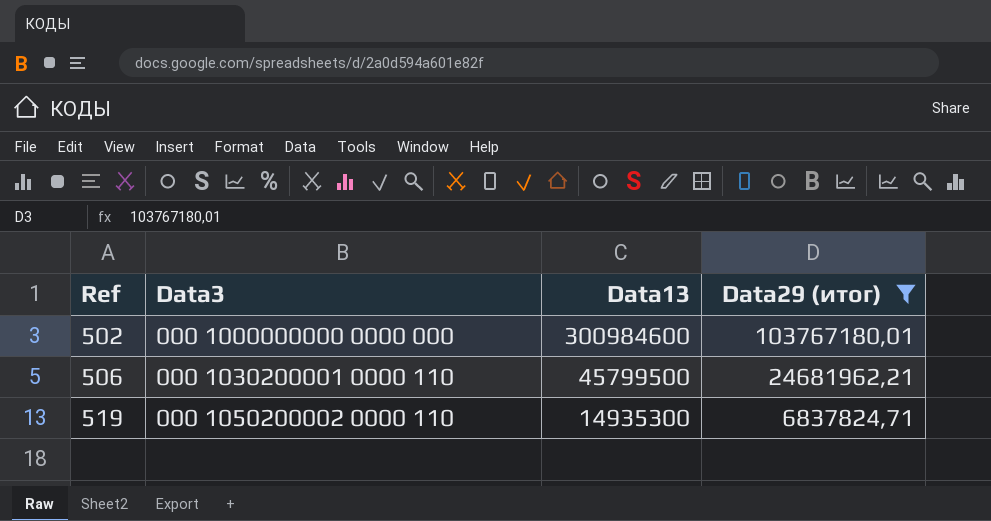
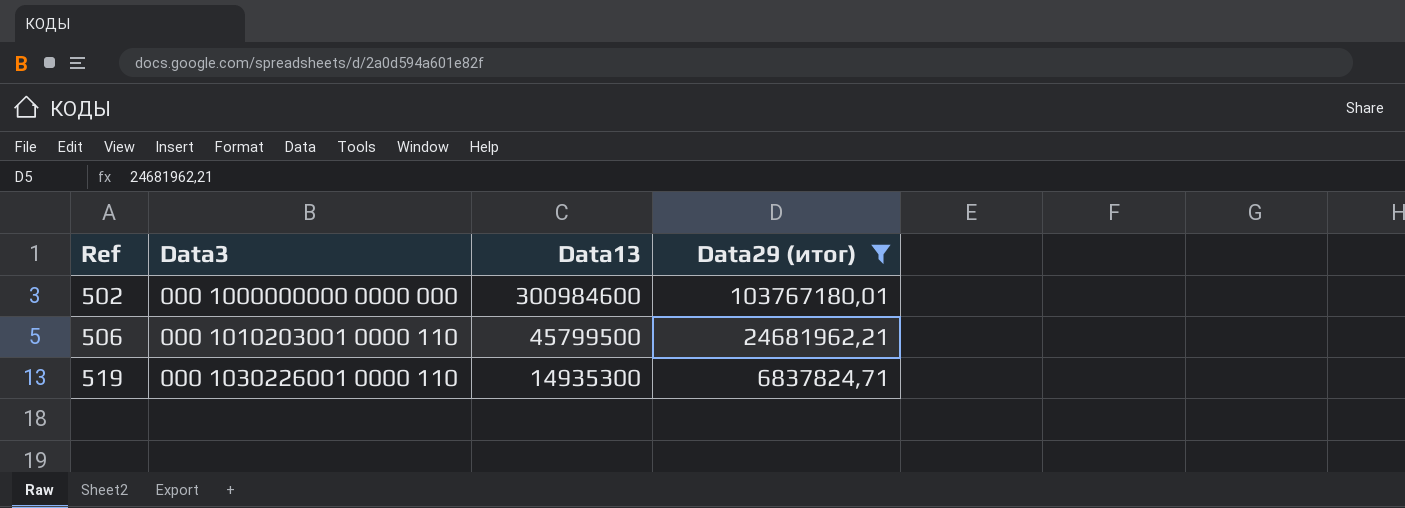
506 | Data3: 000 1030200001 0000 110 -> 000 1010203001 0000 110
519 | Data3: 000 1050200002 0000 110 -> 000 1030226001 0000 110

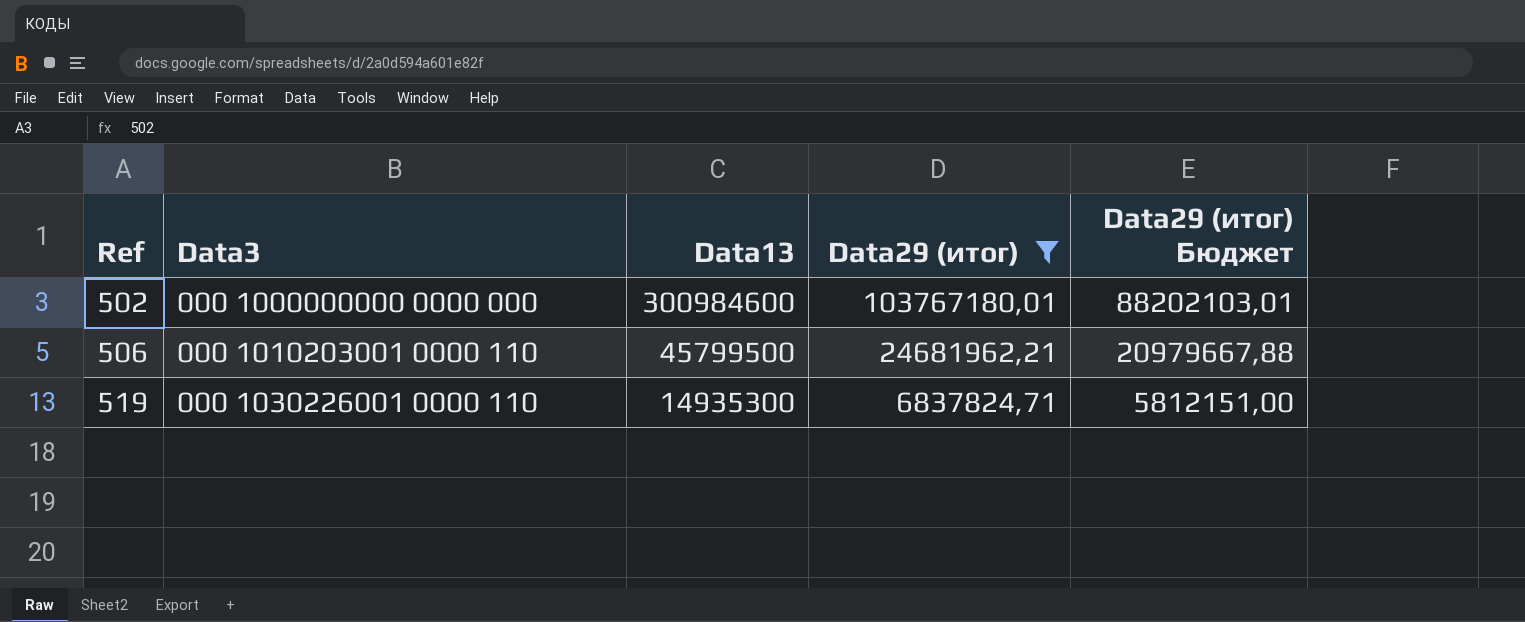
column Data29 (итог) Бюджет | formula: none -> [Data29 (итог)] * 0,85

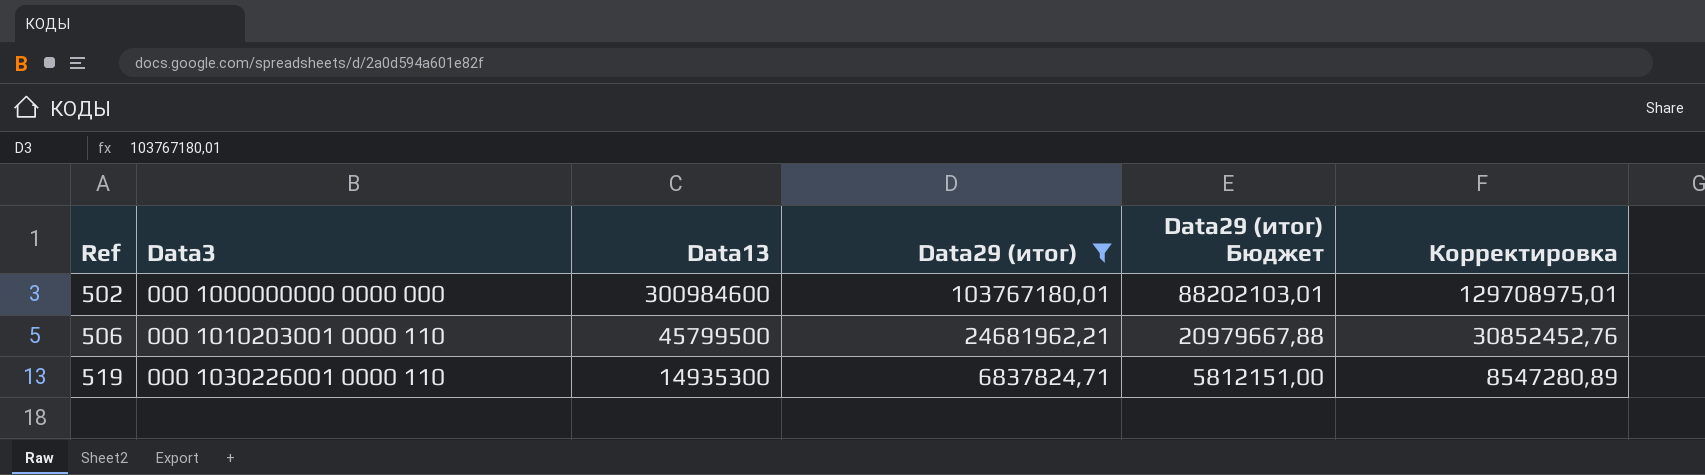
column Корректировка | formula: none -> [Data29 (итог)] * 1,25

